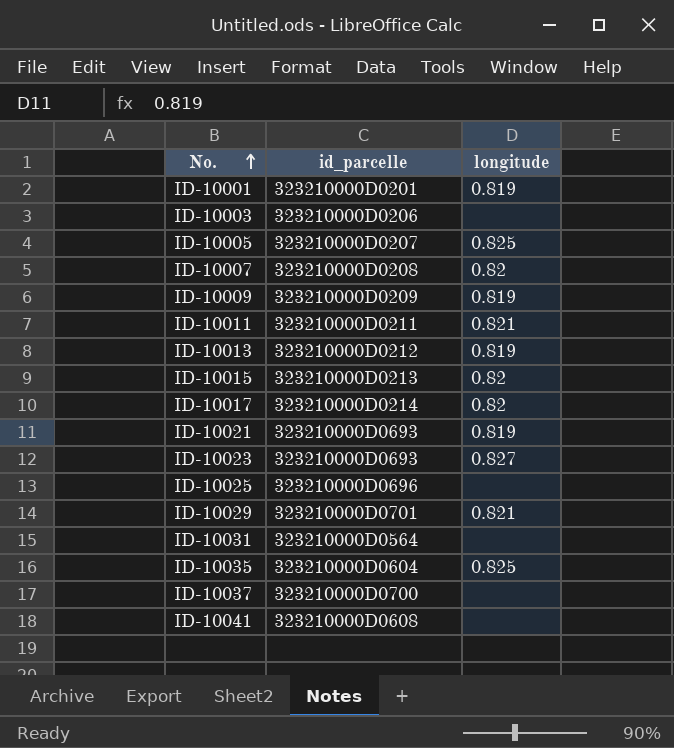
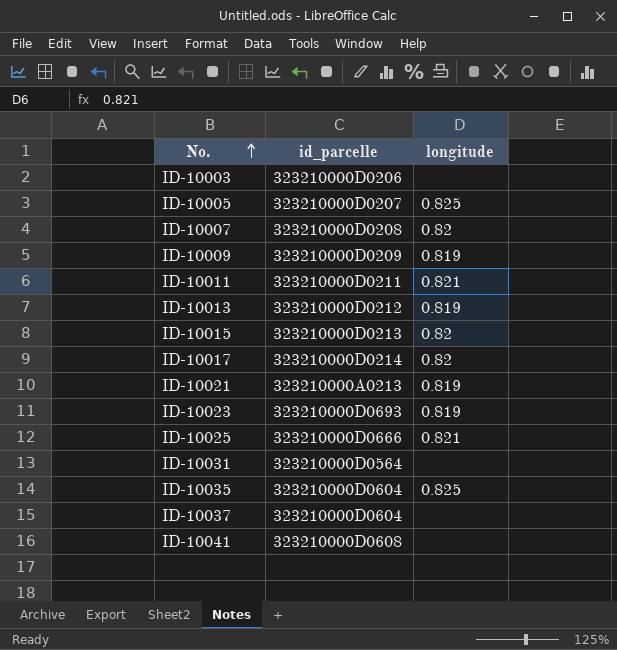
row ID-10001: 323210000D0201 | 0.819 -> none
row ID-10029: 323210000D0701 | 0.821 -> none
ID-10021 | id_parcelle: 323210000D0693 -> 323210000A0213
ID-10023 | longitude: 0.827 -> 0.819
ID-10025 | id_parcelle: 323210000D0696 -> 323210000D0666
ID-10025 | longitude: none -> 0.821
ID-10037 | id_parcelle: 323210000D0700 -> 323210000D0604

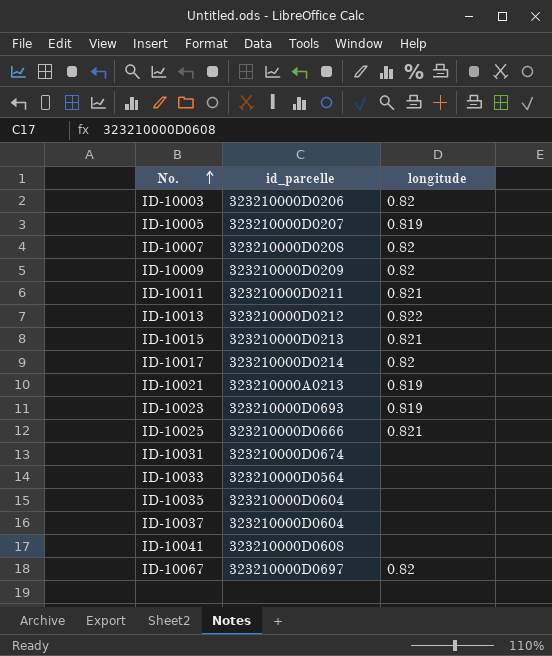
ID-10003 | longitude: none -> 0.82
ID-10005 | longitude: 0.825 -> 0.819
ID-10009 | longitude: 0.819 -> 0.82
ID-10013 | longitude: 0.819 -> 0.822
ID-10015 | longitude: 0.82 -> 0.821
ID-10031 | id_parcelle: 323210000D0564 -> 323210000D0674
row ID-10033: none -> 323210000D0564 | none
ID-10035 | longitude: 0.825 -> none
row ID-10067: none -> 323210000D0697 | 0.82

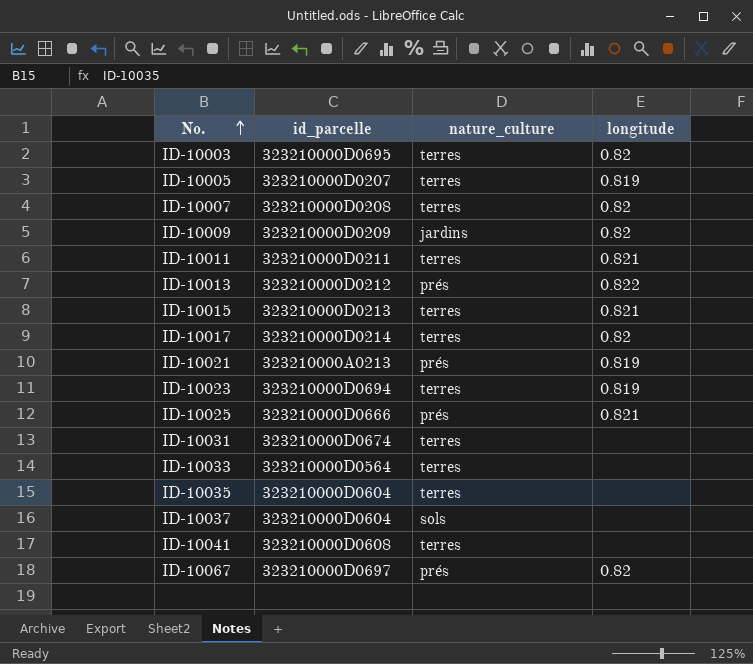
column nature_culture | position: none -> 3
ID-10003 | id_parcelle: 323210000D0206 -> 323210000D0695
ID-10023 | id_parcelle: 323210000D0693 -> 323210000D0694

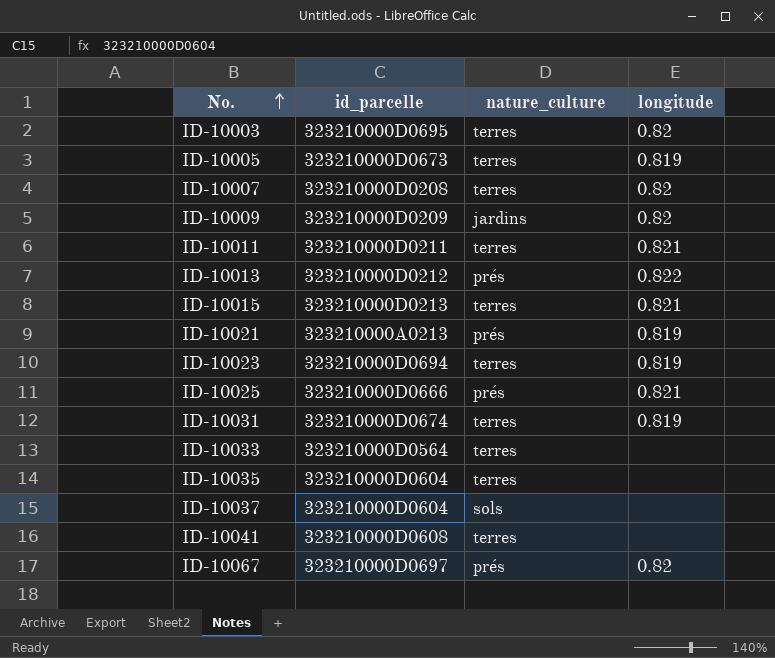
row ID-10017: 323210000D0214 | terres | 0.82 -> none
ID-10005 | id_parcelle: 323210000D0207 -> 323210000D0673
ID-10031 | longitude: none -> 0.819

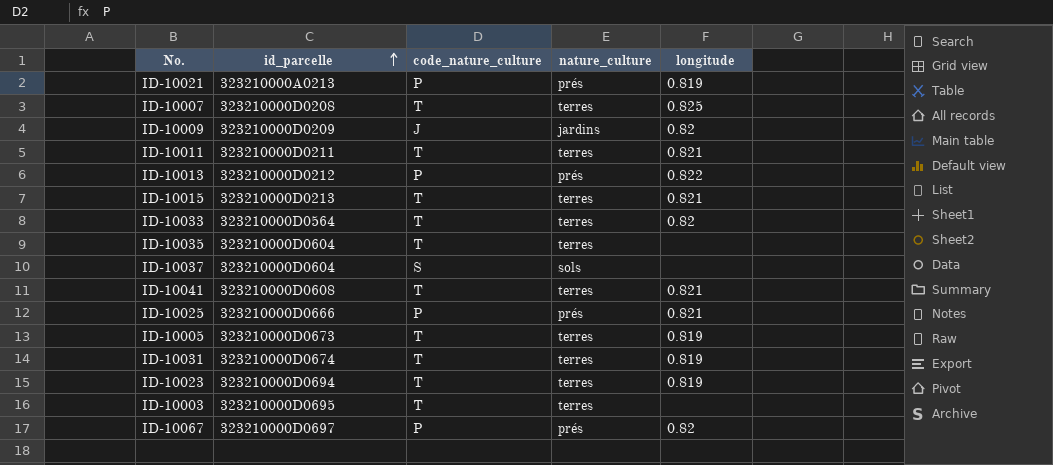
row order: No. ascending -> id_parcelle ascending
column code_nature_culture | position: none -> 3
ID-10007 | longitude: 0.82 -> 0.825
ID-10033 | longitude: none -> 0.82
ID-10041 | longitude: none -> 0.821
ID-10003 | longitude: 0.82 -> none

